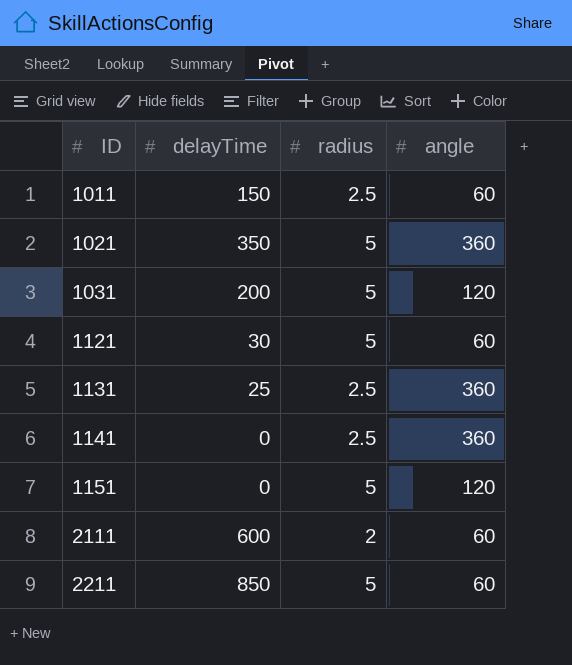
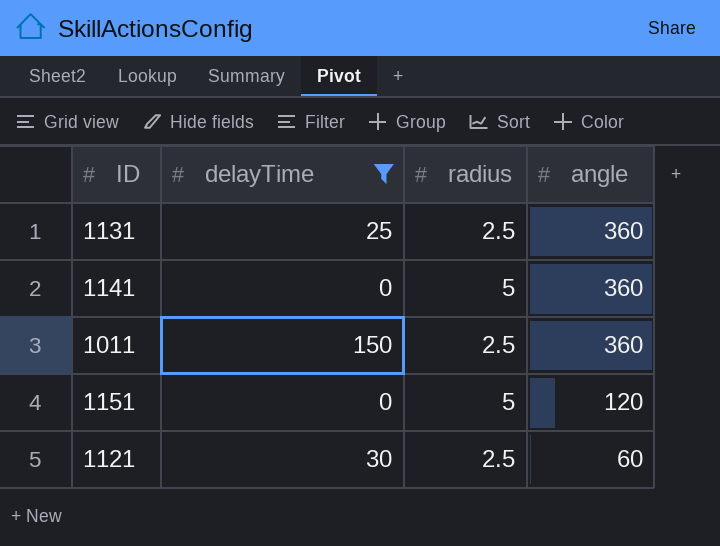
filter: none -> delayTime <= 150
row order: ID ascending -> angle descending
1141 | radius: 2.5 -> 5
1011 | angle: 60 -> 360
1121 | radius: 5 -> 2.5

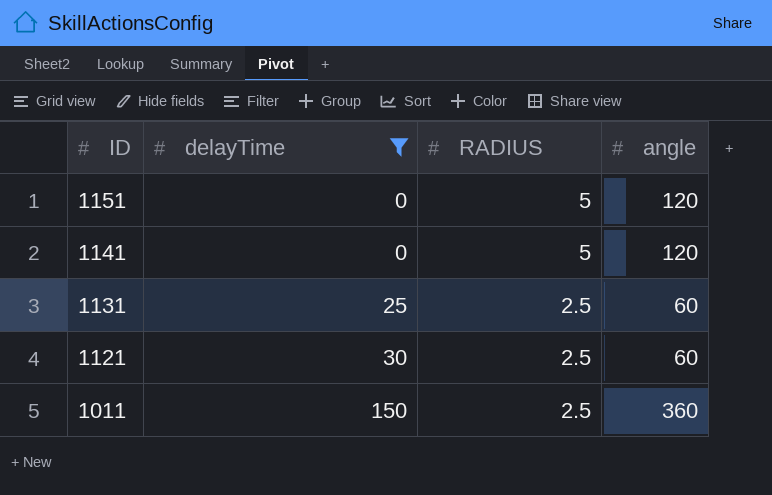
row order: angle descending -> ID descending
column name: radius -> RADIUS
1141 | angle: 360 -> 120
1131 | angle: 360 -> 60

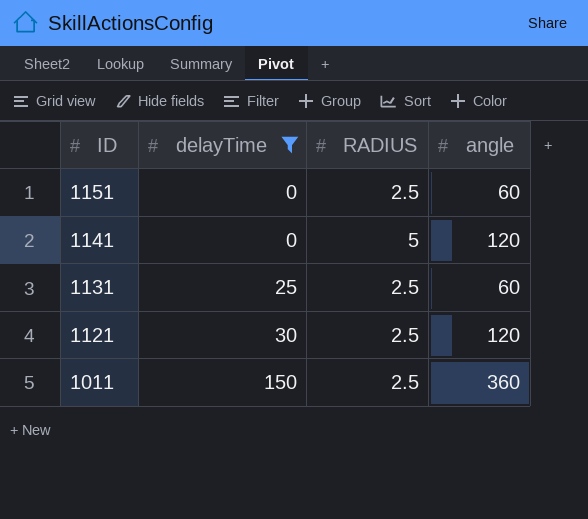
1151 | RADIUS: 5 -> 2.5
1151 | angle: 120 -> 60
1121 | angle: 60 -> 120

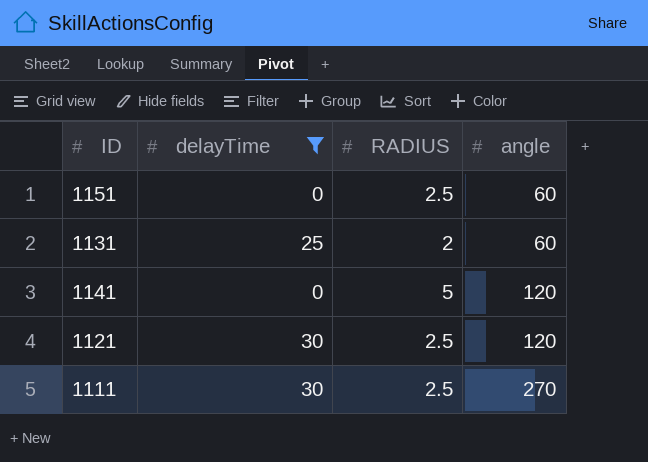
row order: ID descending -> angle ascending
row 1011: 150 | 2.5 | 360 -> none
1131 | RADIUS: 2.5 -> 2
row 1111: none -> 30 | 2.5 | 270

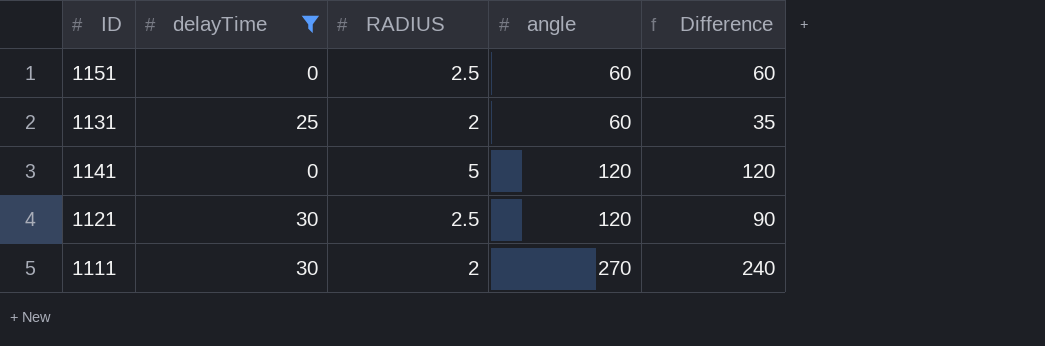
column Difference | formula: none -> [angle] - [delayTime]
1111 | RADIUS: 2.5 -> 2

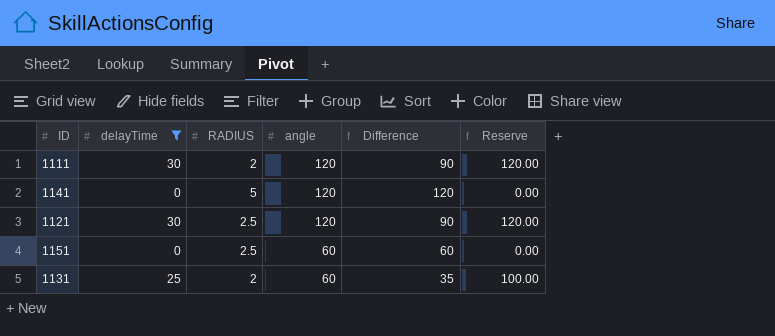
row order: angle ascending -> angle descending
column Reserve | formula: none -> [delayTime] * 4
1111 | angle: 270 -> 120
1111 | Difference: 240 -> 90

